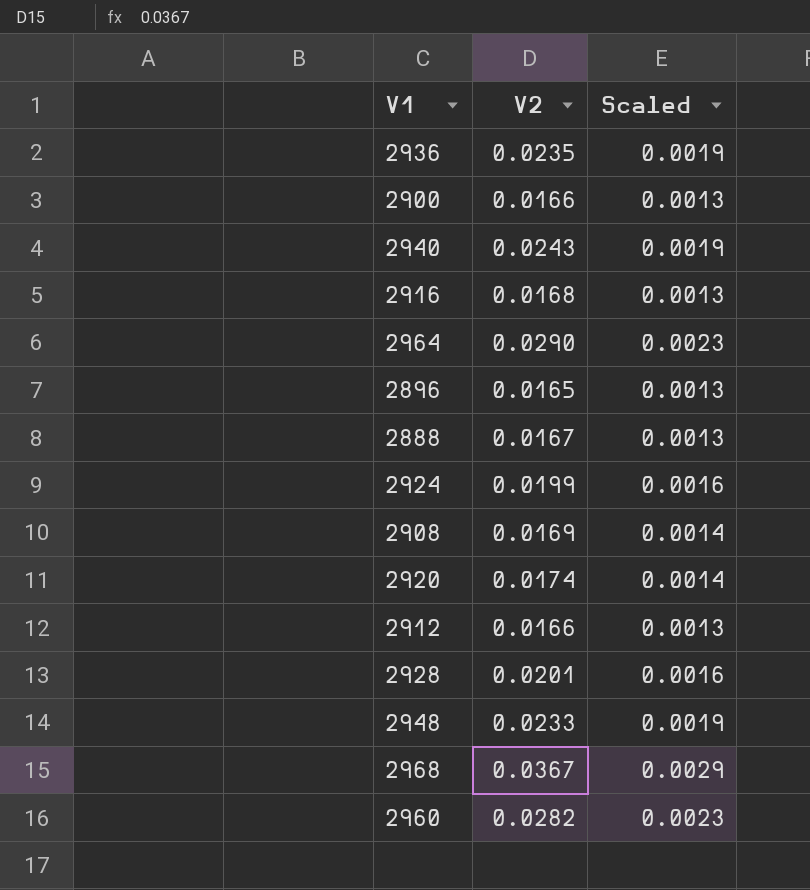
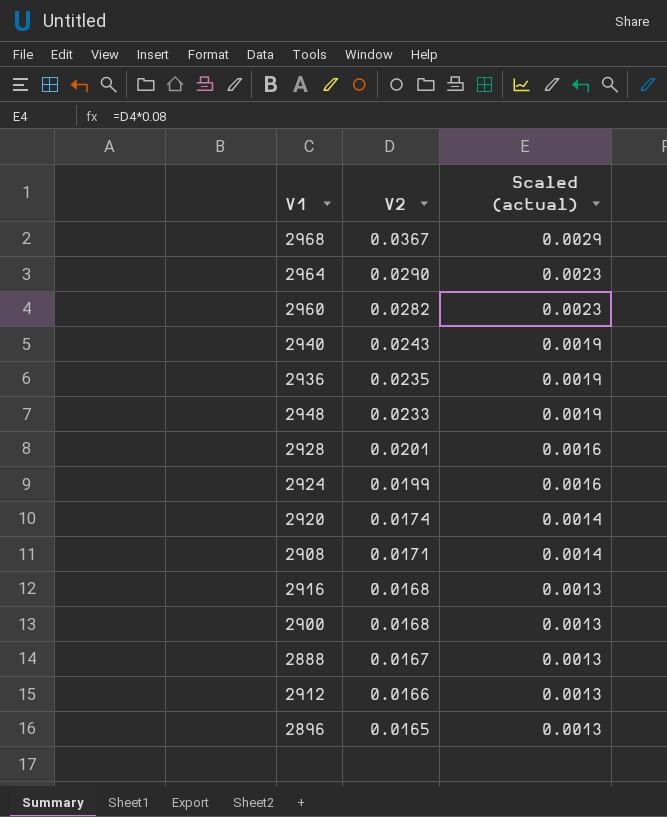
row order: none -> V2 descending
column name: Scaled -> Scaled (actual)
2908 | V2: 0.0169 -> 0.0171
2900 | V2: 0.0166 -> 0.0168

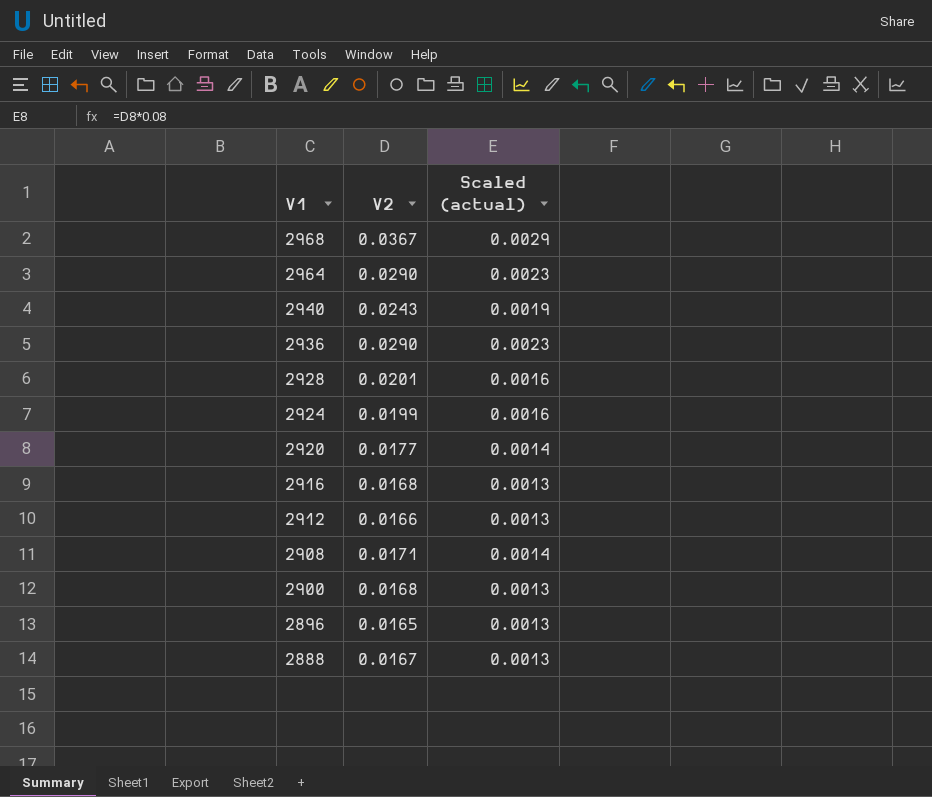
row order: V2 descending -> V1 descending
row 2960: 0.0282 | 0.0023 -> none
row 2948: 0.0233 | 0.0019 -> none
2936 | V2: 0.0235 -> 0.0290
2936 | Scaled (actual): 0.0019 -> 0.0023
2920 | V2: 0.0174 -> 0.0177

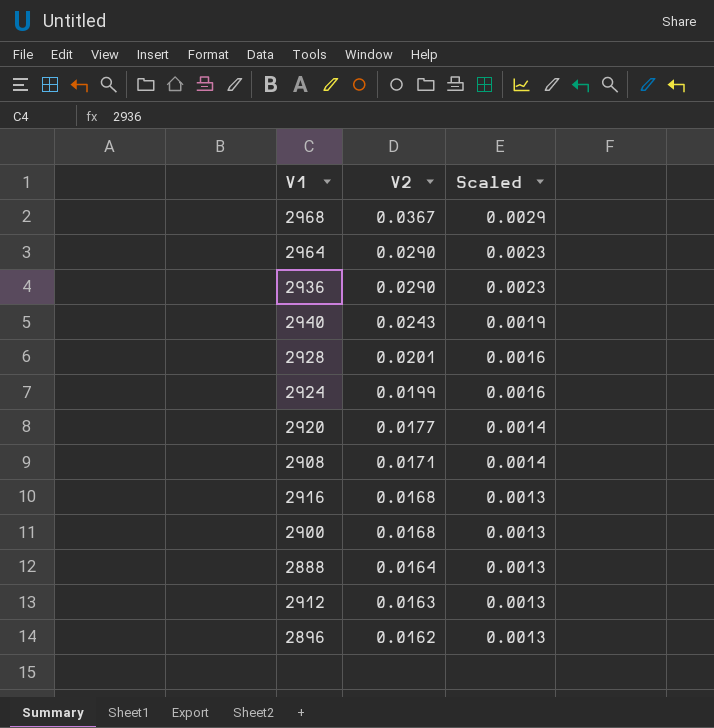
row order: V1 descending -> V2 descending
column name: Scaled (actual) -> Scaled
2888 | V2: 0.0167 -> 0.0164
2912 | V2: 0.0166 -> 0.0163
2896 | V2: 0.0165 -> 0.0162

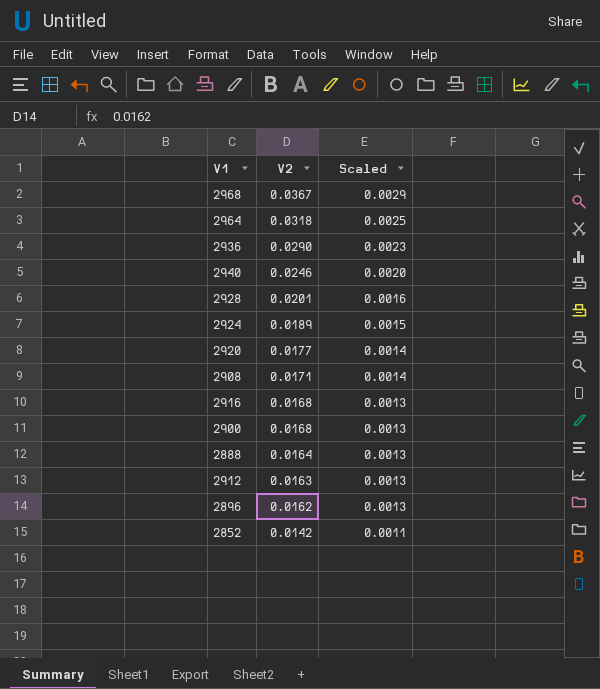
2964 | V2: 0.0290 -> 0.0318
2964 | Scaled: 0.0023 -> 0.0025
2940 | V2: 0.0243 -> 0.0246
2940 | Scaled: 0.0019 -> 0.0020
2924 | V2: 0.0199 -> 0.0189
2924 | Scaled: 0.0016 -> 0.0015
row 2852: none -> 0.0142 | 0.0011

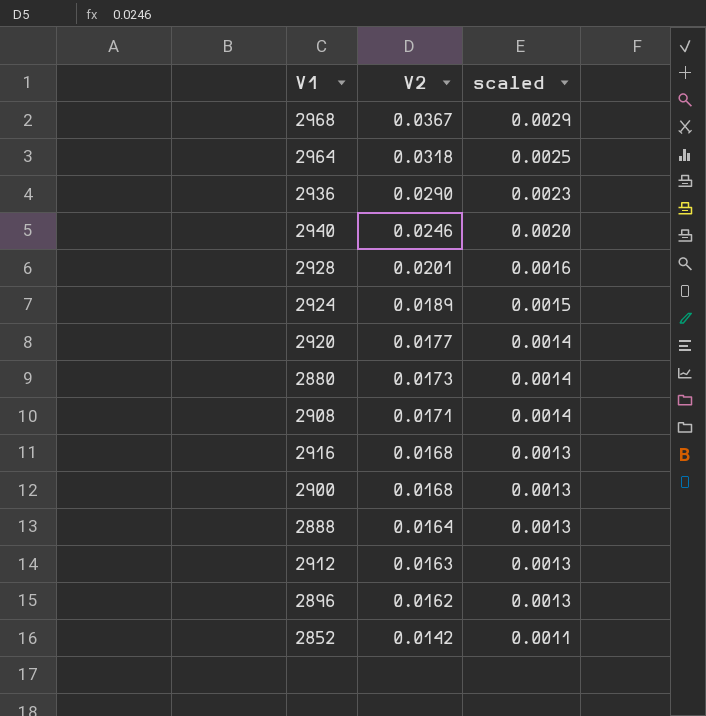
column name: Scaled -> scaled
row 2880: none -> 0.0173 | 0.0014

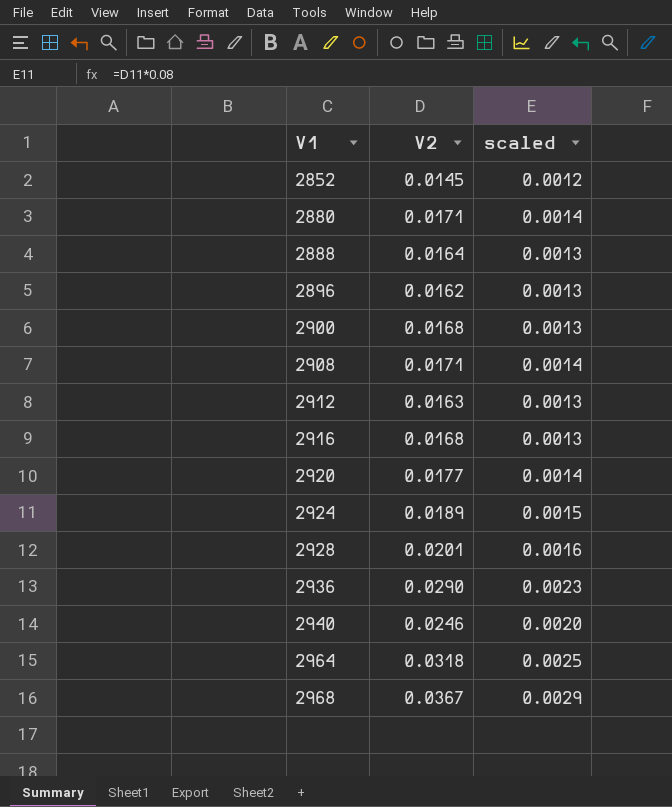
row order: V2 descending -> V1 ascending
2852 | V2: 0.0142 -> 0.0145
2852 | scaled: 0.0011 -> 0.0012
2880 | V2: 0.0173 -> 0.0171

